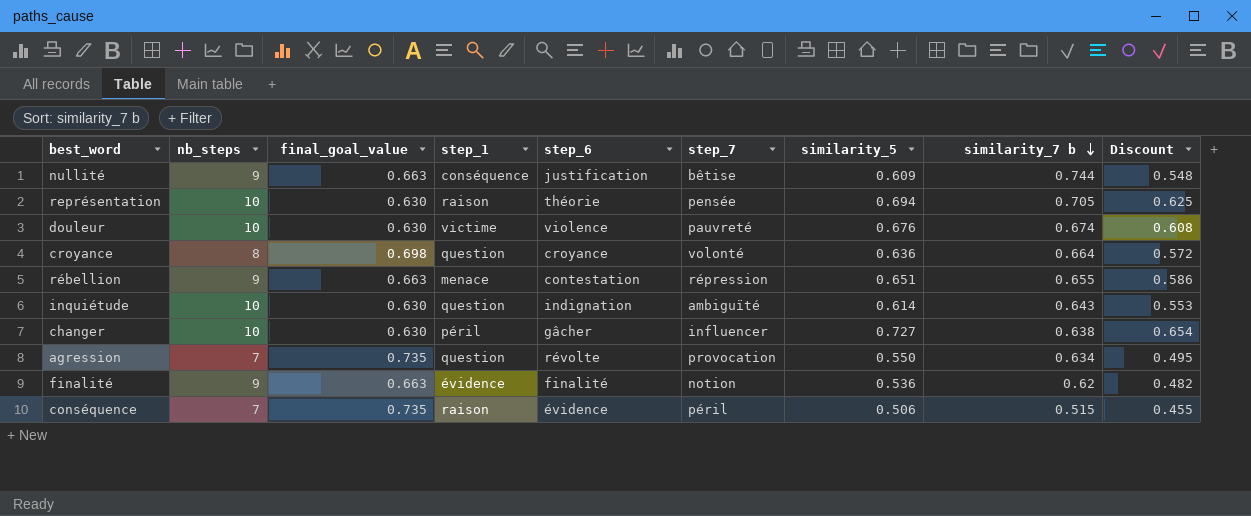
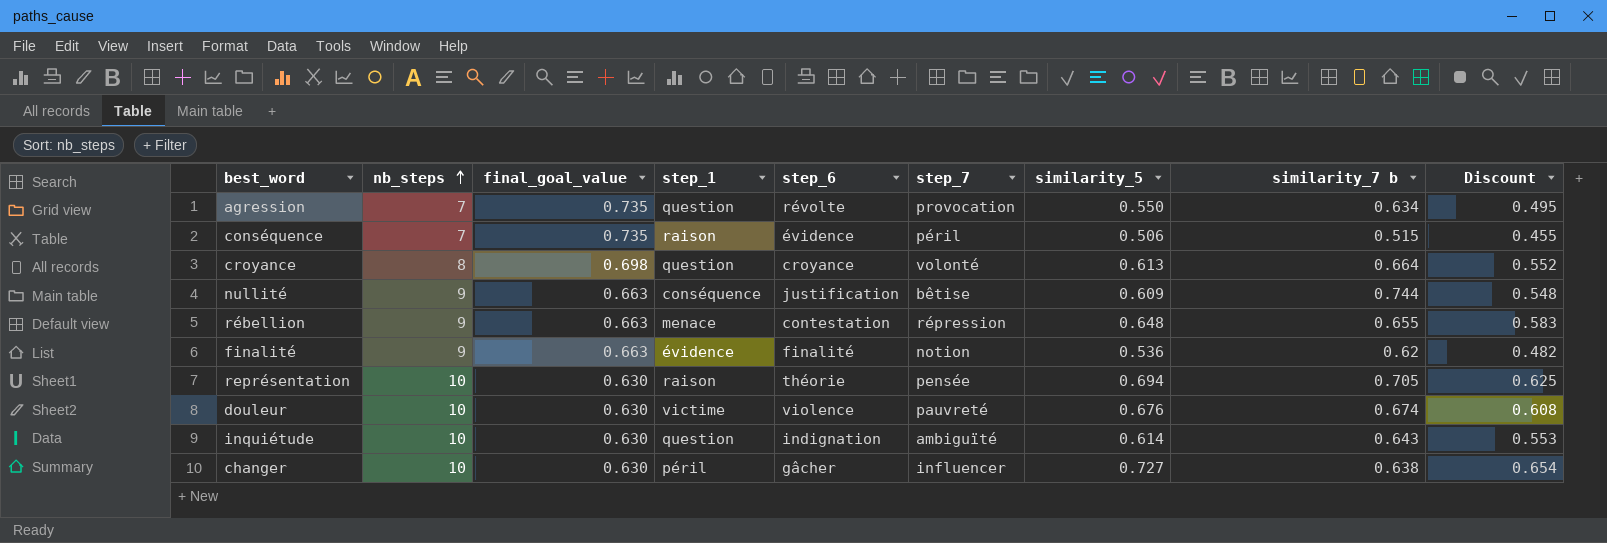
row order: similarity_7 b descending -> nb_steps ascending
croyance | similarity_5: 0.636 -> 0.613
croyance | Discount: 0.572 -> 0.552
rébellion | similarity_5: 0.651 -> 0.648
rébellion | Discount: 0.586 -> 0.583

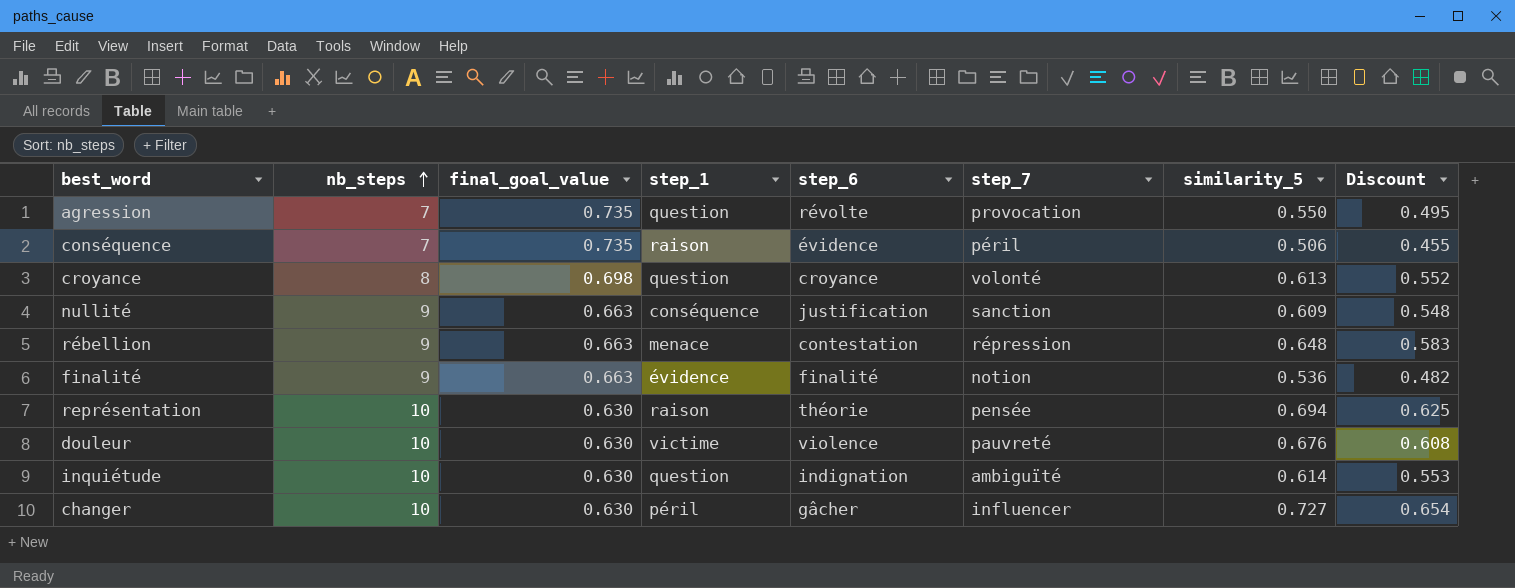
column similarity_7 b | position: 8 -> none
nullité | step_7: bêtise -> sanction

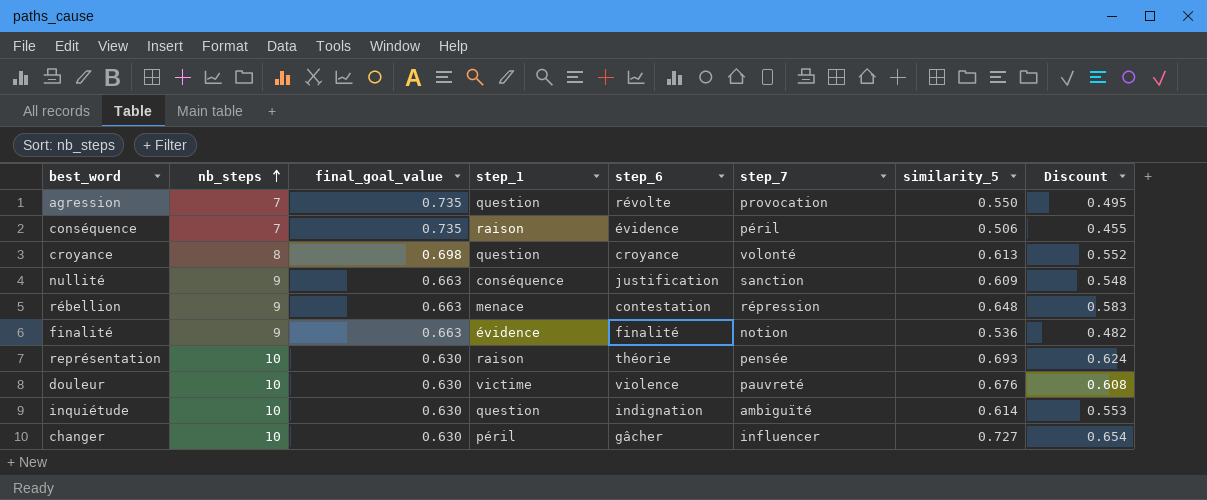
représentation | similarity_5: 0.694 -> 0.693
représentation | Discount: 0.625 -> 0.624

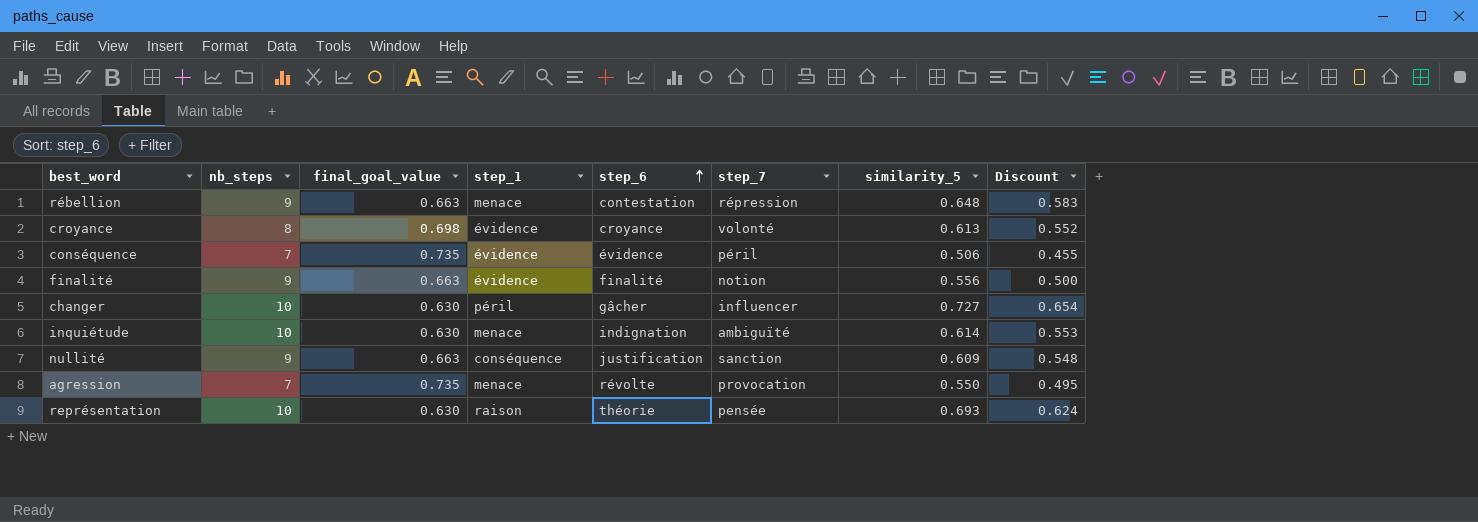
row order: nb_steps ascending -> step_6 ascending
row douleur: 10 | 0.630 | victime | violence | pauvreté | 0.676 | 0.608 -> none
croyance | step_1: question -> évidence
conséquence | step_1: raison -> évidence
finalité | similarity_5: 0.536 -> 0.556
finalité | Discount: 0.482 -> 0.500
inquiétude | step_1: question -> menace
agression | step_1: question -> menace

